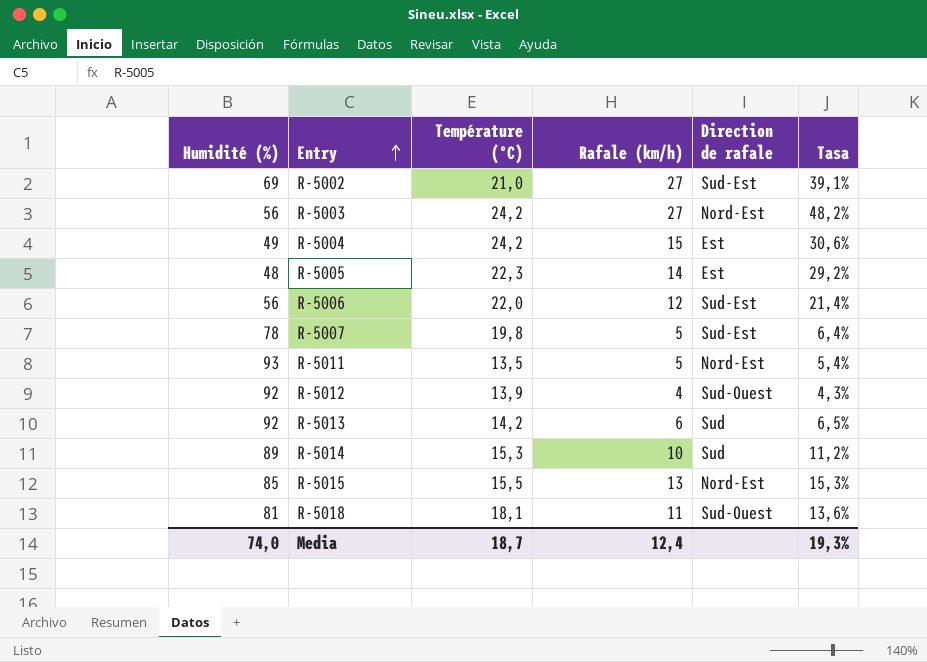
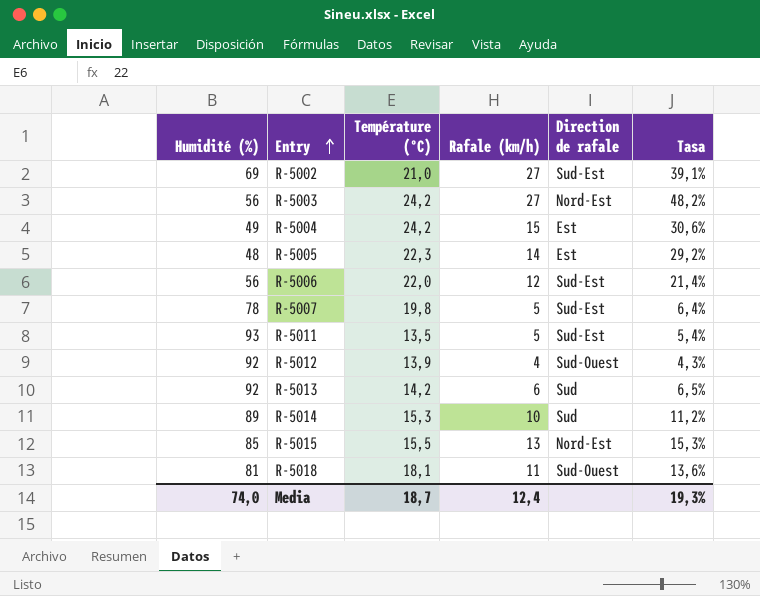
R-5011 | Direction de rafale: Nord-Est -> Sud-Est

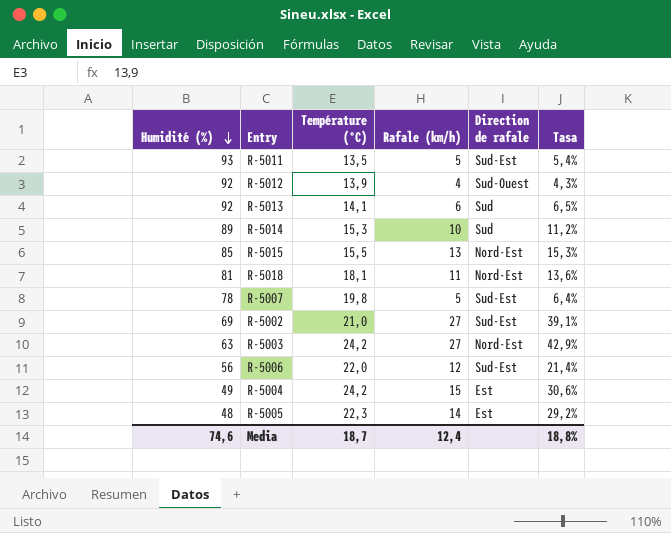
row order: Entry ascending -> Humidité (%) descending
R-5013 | Température (ºC): 14,2 -> 14,1
R-5018 | Direction de rafale: Sud-Ouest -> Nord-Est
R-5003 | Humidité (%): 56 -> 63
R-5003 | Tasa: 48,2% -> 42,9%
Media | Humidité (%): 74,0 -> 74,6
Media | Tasa: 19,3% -> 18,8%

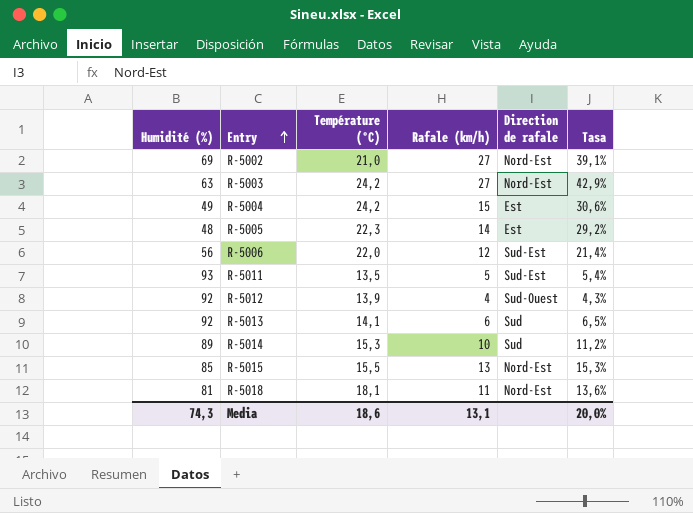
row order: Humidité (%) descending -> Entry ascending
row R-5007: 78 | 19,8 | 5 | Sud-Est | 6,4% -> none
R-5002 | Direction de rafale: Sud-Est -> Nord-Est
Media | Humidité (%): 74,6 -> 74,3
Media | Température (ºC): 18,7 -> 18,6
Media | Rafale (km/h): 12,4 -> 13,1
Media | Tasa: 18,8% -> 20,0%

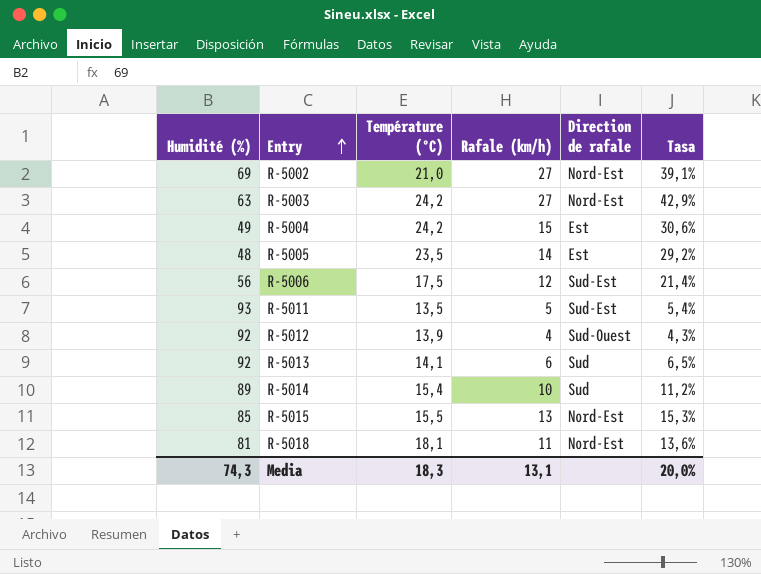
R-5005 | Température (ºC): 22,3 -> 23,5
R-5006 | Température (ºC): 22,0 -> 17,5
R-5014 | Température (ºC): 15,3 -> 15,4
Media | Température (ºC): 18,6 -> 18,3

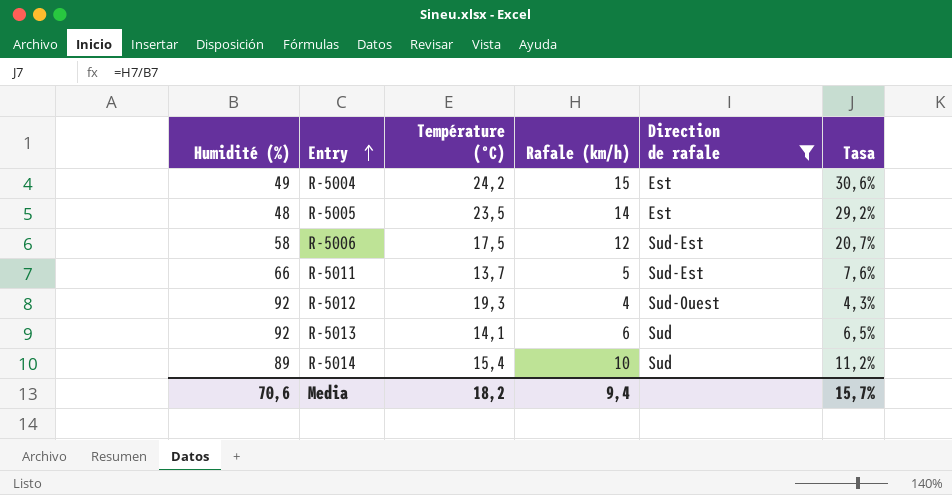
filter: none -> Direction de rafale != Nord-Est
R-5006 | Humidité (%): 56 -> 58
R-5006 | Tasa: 21,4% -> 20,7%
R-5011 | Humidité (%): 93 -> 66
R-5011 | Température (ºC): 13,5 -> 13,7
R-5011 | Tasa: 5,4% -> 7,6%
R-5012 | Température (ºC): 13,9 -> 19,3
Media | Humidité (%): 74,3 -> 70,6
Media | Température (ºC): 18,3 -> 18,2
Media | Rafale (km/h): 13,1 -> 9,4
Media | Tasa: 20,0% -> 15,7%

